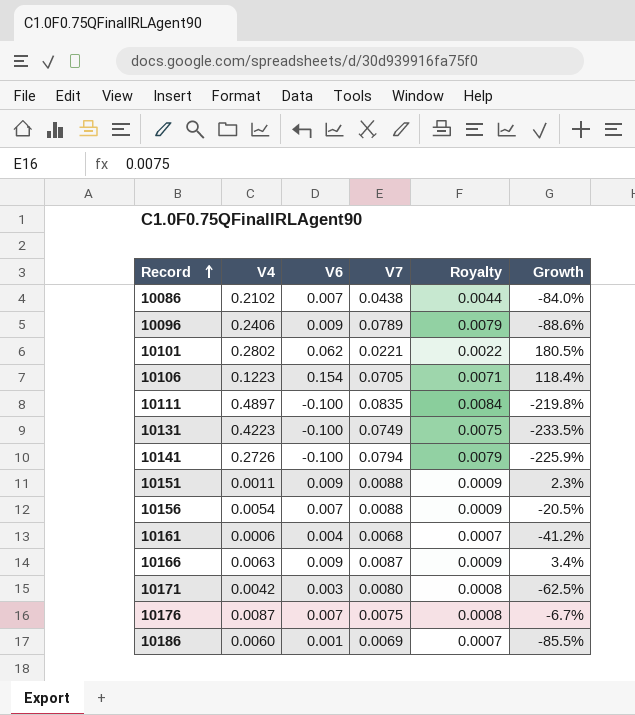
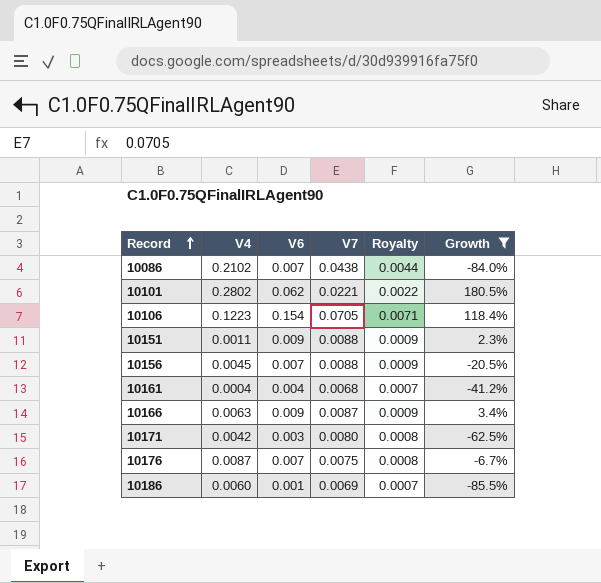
filter: none -> Growth >= -85.5%
10156 | V4: 0.0054 -> 0.0045
10161 | V4: 0.0006 -> 0.0004

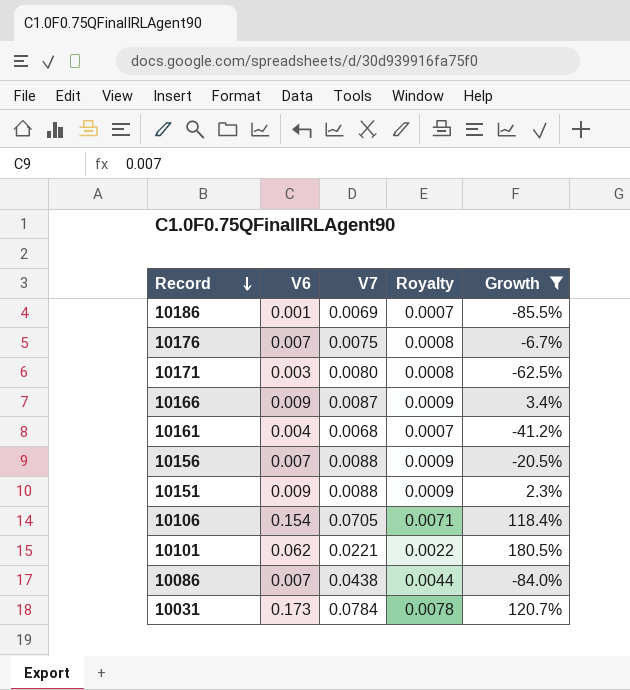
row order: Record ascending -> Record descending
column V4 | position: 2 -> none
row 10031: none -> 0.173 | 0.0784 | 0.0078 | 120.7%

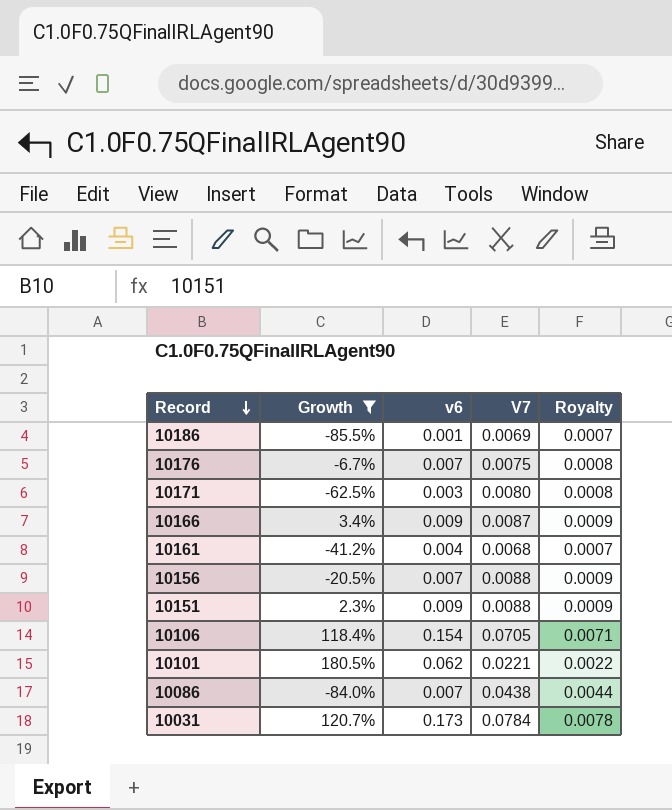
column Growth | position: 5 -> 2
column name: V6 -> v6

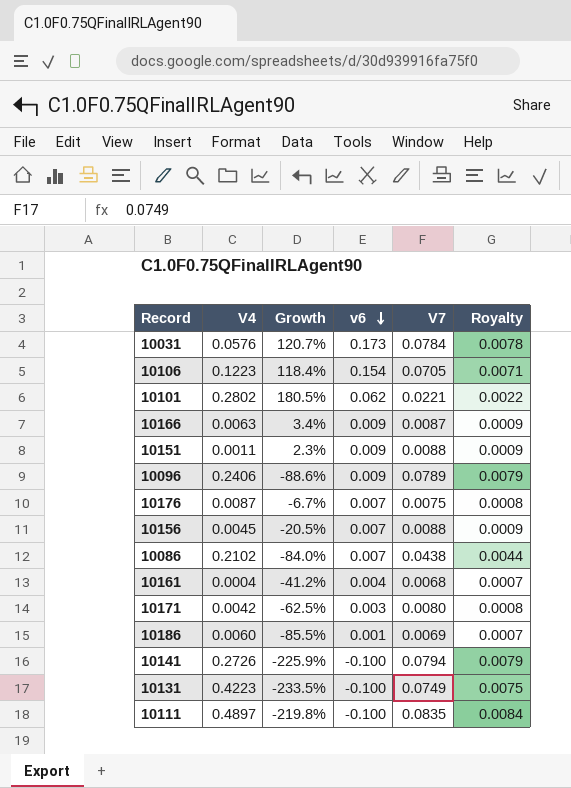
filter: Growth >= -85.5% -> none
row order: Record descending -> v6 descending
column V4 | position: none -> 2

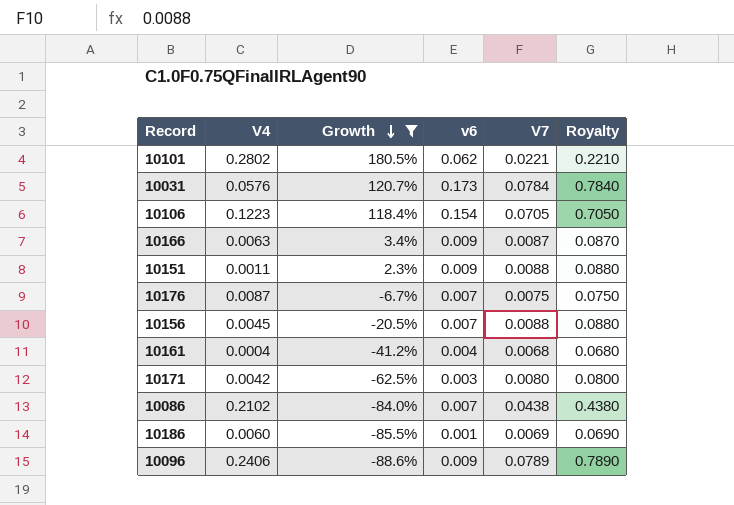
filter: none -> Growth >= -88.6%
row order: v6 descending -> Growth descending
column Royalty | formula: [V7] * 0.1 -> [V7] * 10

